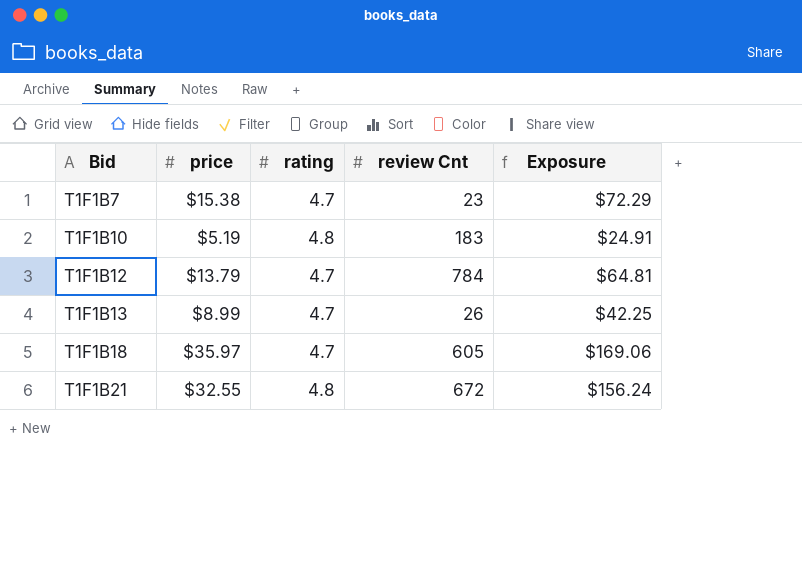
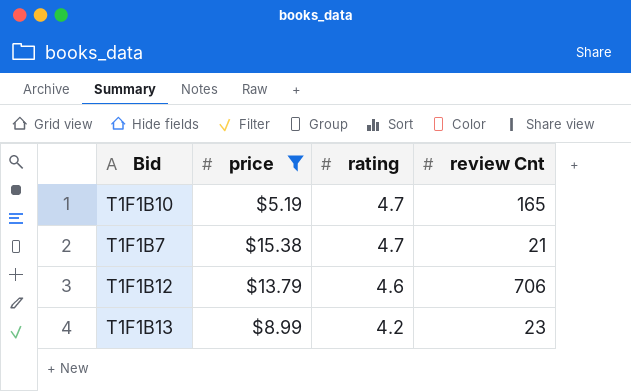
filter: none -> price <= $15.38
row order: Bid ascending -> rating descending
column Exposure | formula: [price] * [rating] -> none
T1F1B10 | rating: 4.8 -> 4.7
T1F1B10 | review Cnt: 183 -> 165
T1F1B7 | review Cnt: 23 -> 21
T1F1B12 | rating: 4.7 -> 4.6
T1F1B12 | review Cnt: 784 -> 706
T1F1B13 | rating: 4.7 -> 4.2
T1F1B13 | review Cnt: 26 -> 23

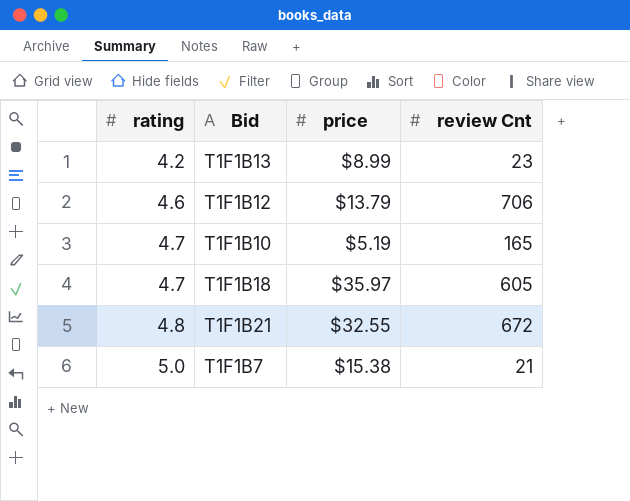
filter: price <= $15.38 -> none
row order: rating descending -> rating ascending
column rating | position: 3 -> 1
T1F1B7 | rating: 4.7 -> 5.0

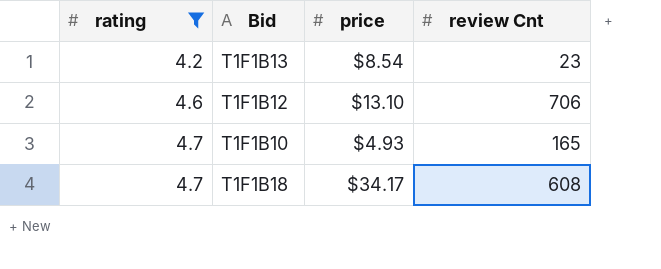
filter: none -> rating <= 4.7
T1F1B13 | price: $8.99 -> $8.54
T1F1B12 | price: $13.79 -> $13.10
T1F1B10 | price: $5.19 -> $4.93
T1F1B18 | price: $35.97 -> $34.17
T1F1B18 | review Cnt: 605 -> 608

